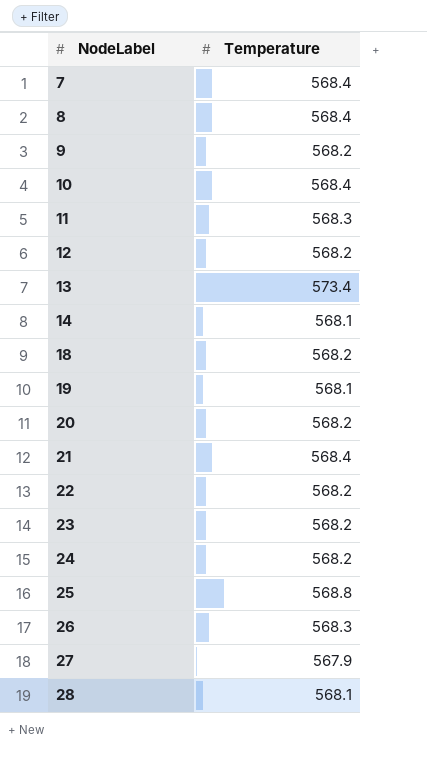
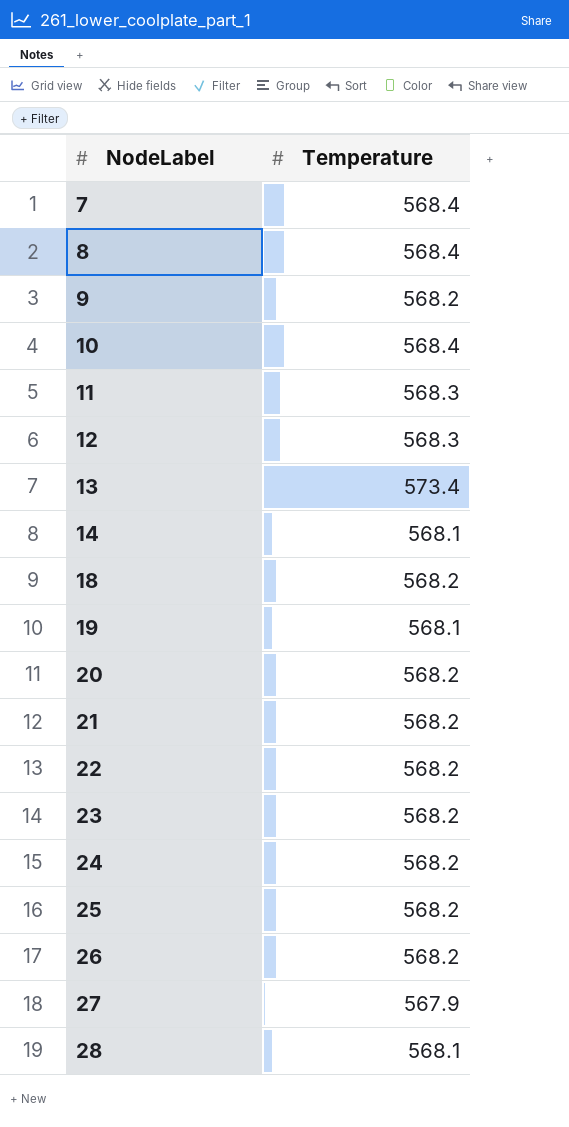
12 | Temperature: 568.2 -> 568.3
21 | Temperature: 568.4 -> 568.2
25 | Temperature: 568.8 -> 568.2
26 | Temperature: 568.3 -> 568.2

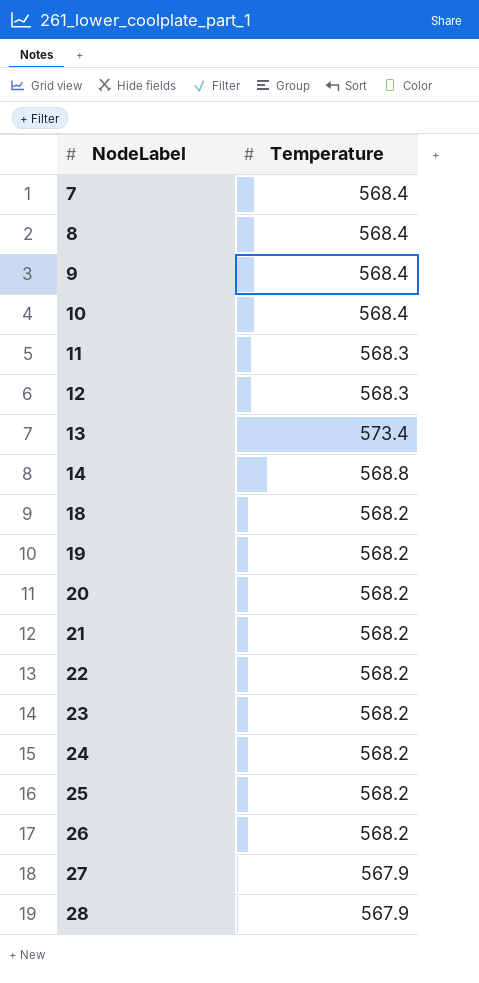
9 | Temperature: 568.2 -> 568.4
14 | Temperature: 568.1 -> 568.8
19 | Temperature: 568.1 -> 568.2
28 | Temperature: 568.1 -> 567.9

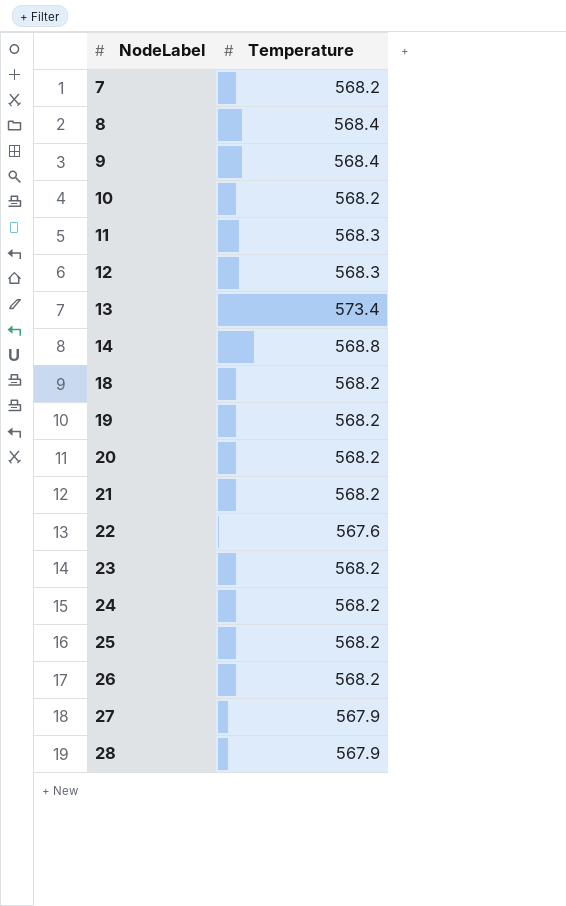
7 | Temperature: 568.4 -> 568.2
10 | Temperature: 568.4 -> 568.2
22 | Temperature: 568.2 -> 567.6

